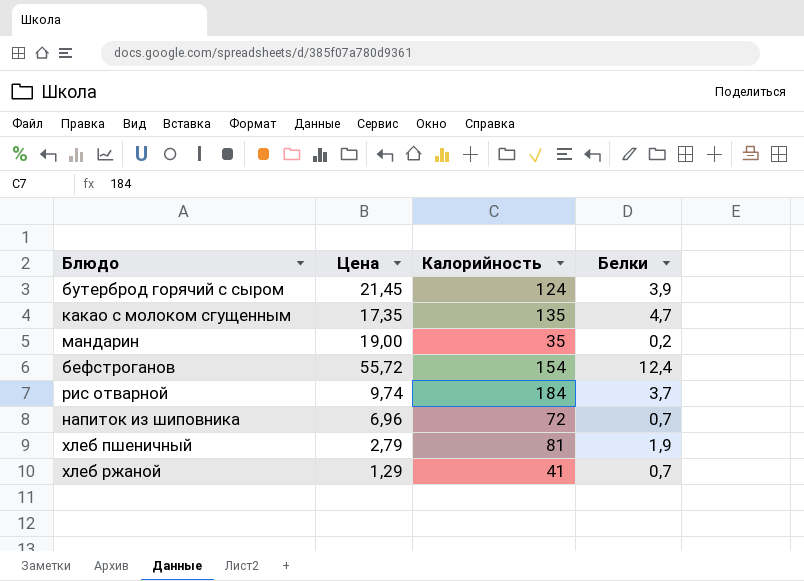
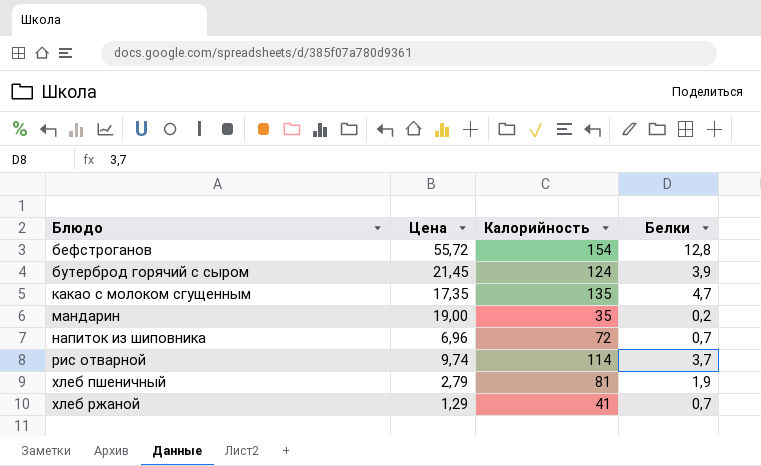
row order: none -> Блюдо ascending
бефстроганов | Белки: 12,4 -> 12,8
рис отварной | Калорийность: 184 -> 114

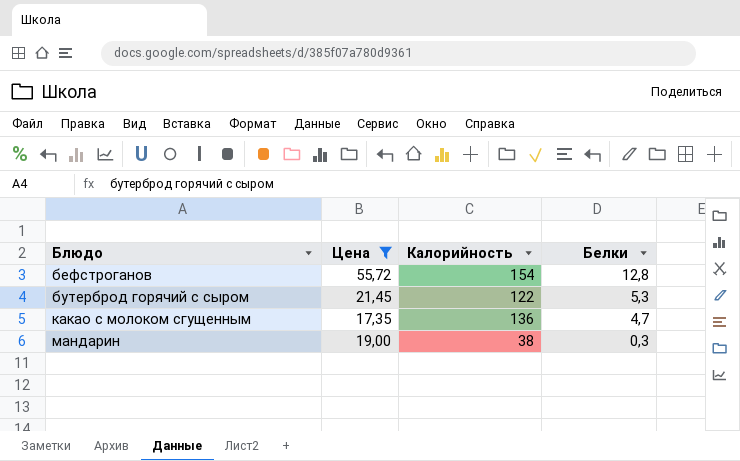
filter: none -> Цена >= 17,35
бутерброд горячий с сыром | Калорийность: 124 -> 122
бутерброд горячий с сыром | Белки: 3,9 -> 5,3
какао с молоком сгущенным | Калорийность: 135 -> 136
мандарин | Калорийность: 35 -> 38
мандарин | Белки: 0,2 -> 0,3

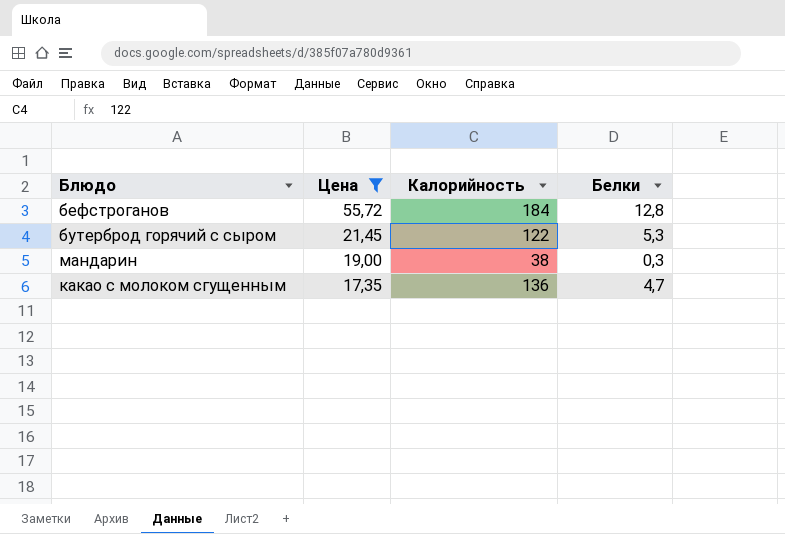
row order: Блюдо ascending -> Цена descending
бефстроганов | Калорийность: 154 -> 184

